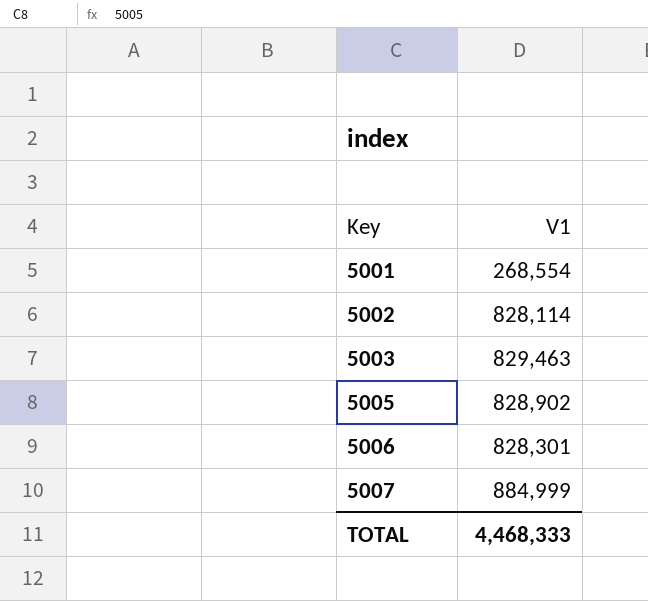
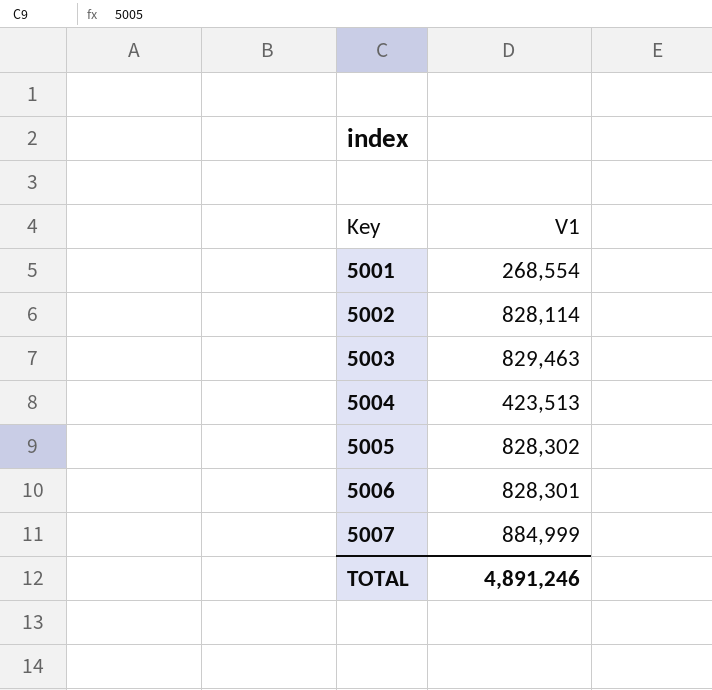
row 5004: none -> 423,513
5005 | V1: 828,902 -> 828,302
TOTAL | V1: 4,468,333 -> 4,891,246

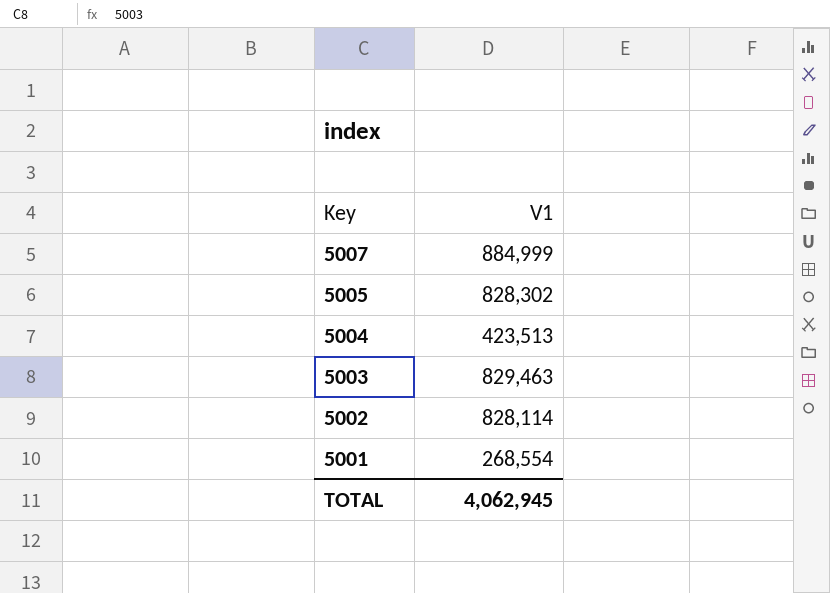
row order: Key ascending -> Key descending
row 5006: 828,301 -> none
TOTAL | V1: 4,891,246 -> 4,062,945

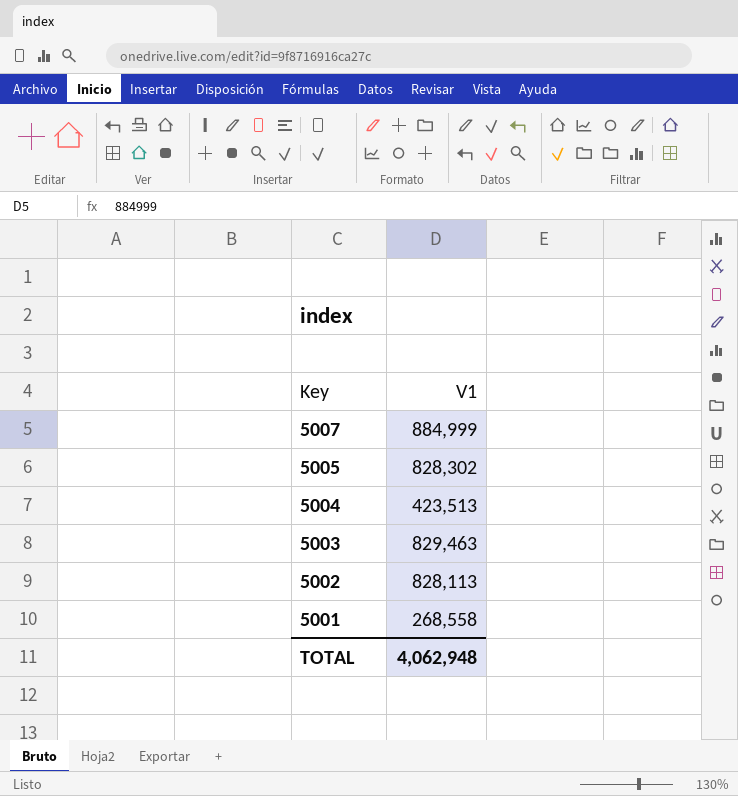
5002 | V1: 828,114 -> 828,113
5001 | V1: 268,554 -> 268,558
TOTAL | V1: 4,062,945 -> 4,062,948

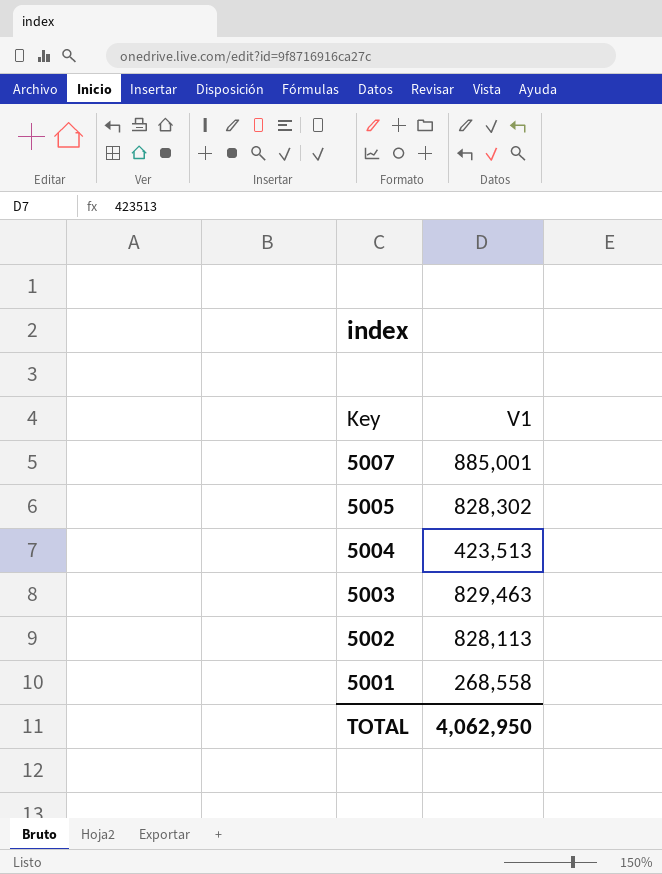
5007 | V1: 884,999 -> 885,001
TOTAL | V1: 4,062,948 -> 4,062,950

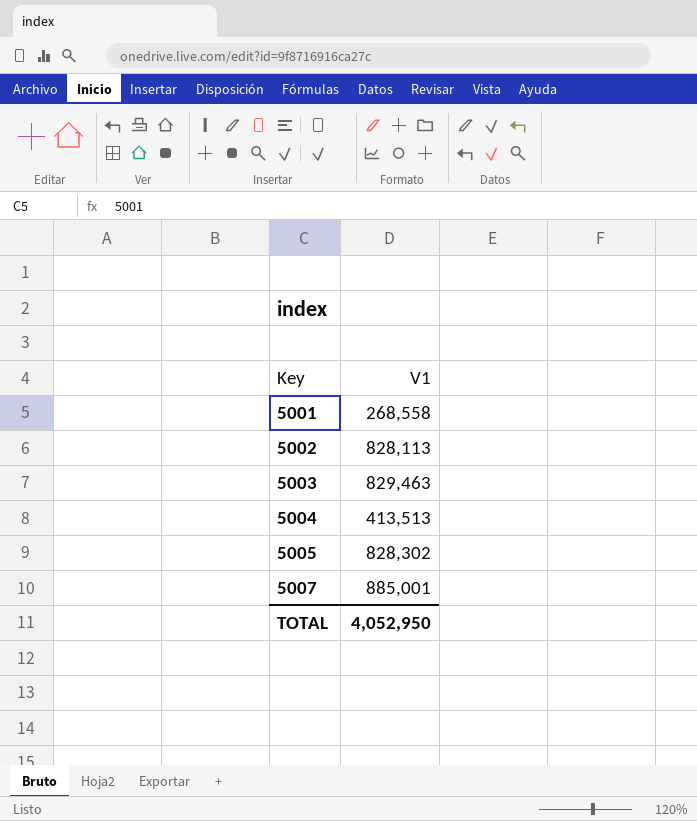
row order: Key descending -> Key ascending
5004 | V1: 423,513 -> 413,513
TOTAL | V1: 4,062,950 -> 4,052,950

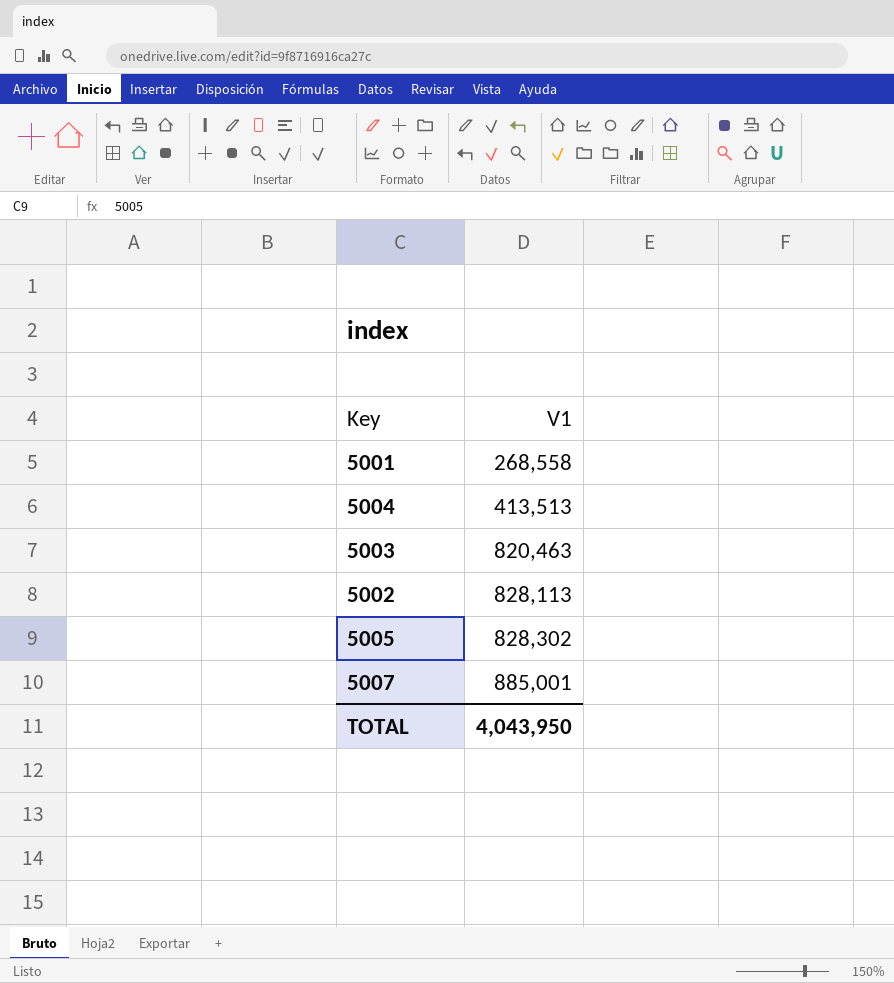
row order: Key ascending -> V1 ascending
5003 | V1: 829,463 -> 820,463
TOTAL | V1: 4,052,950 -> 4,043,950

